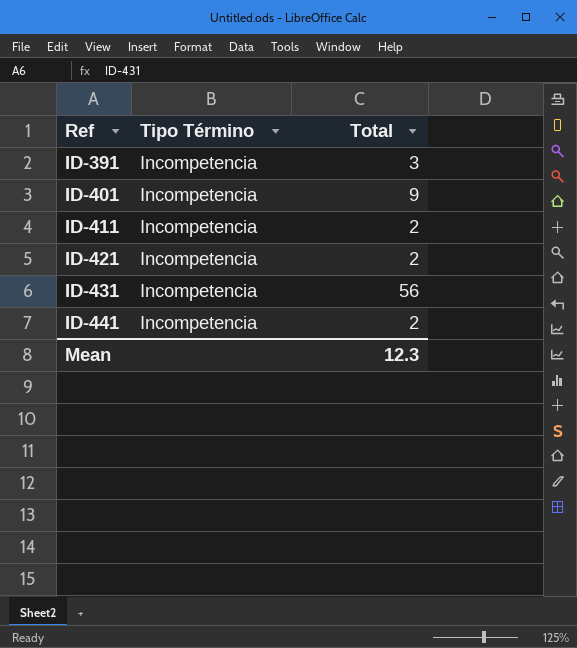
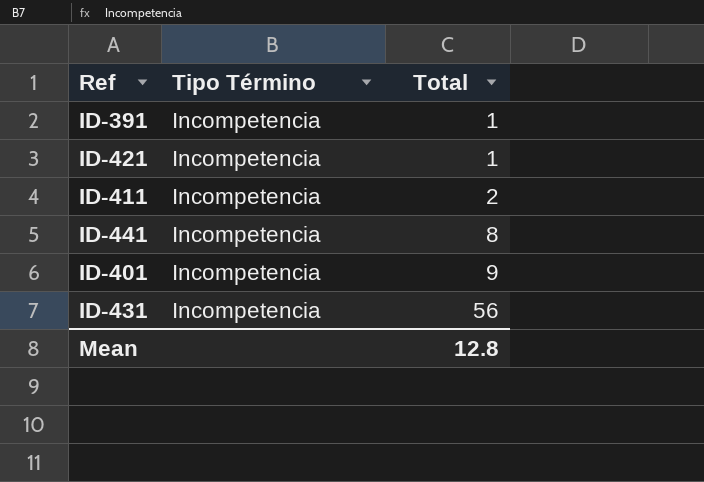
row order: Ref ascending -> Total ascending
ID-391 | Total: 3 -> 1
ID-421 | Total: 2 -> 1
ID-441 | Total: 2 -> 8
Mean | Total: 12.3 -> 12.8

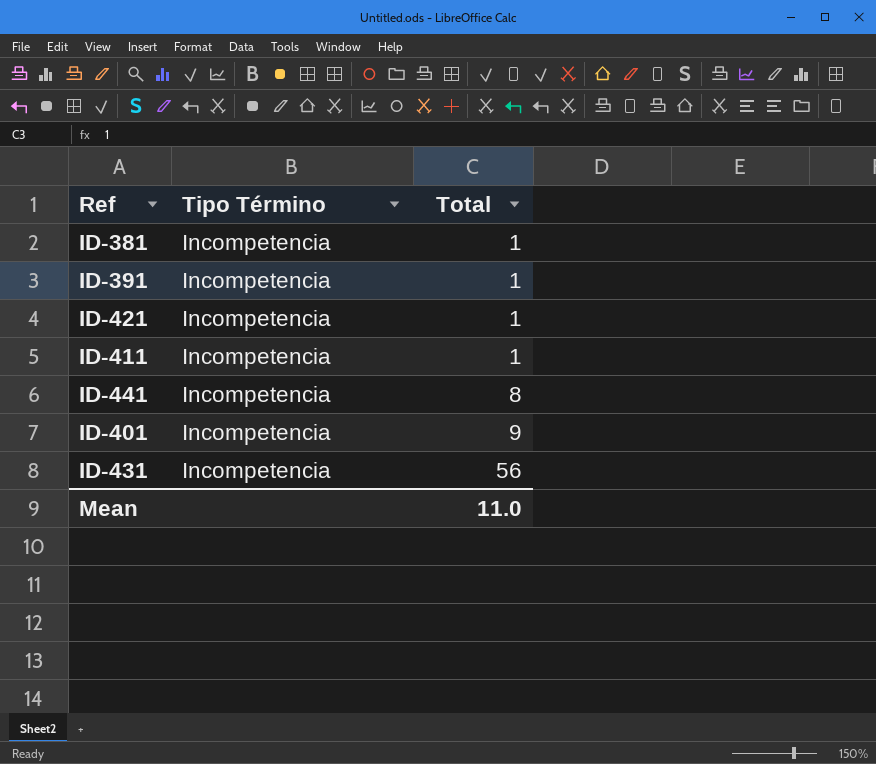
row ID-381: none -> Incompetencia | 1
ID-411 | Total: 2 -> 1
Mean | Total: 12.8 -> 11.0

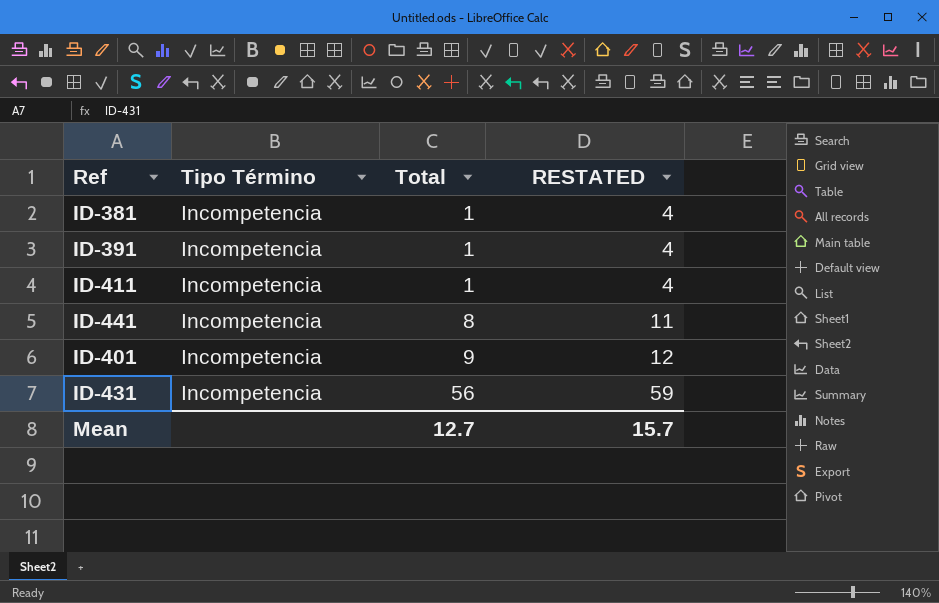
column RESTATED | formula: none -> [Total] + 3
row ID-421: Incompetencia | 1 -> none
Mean | Total: 11.0 -> 12.7

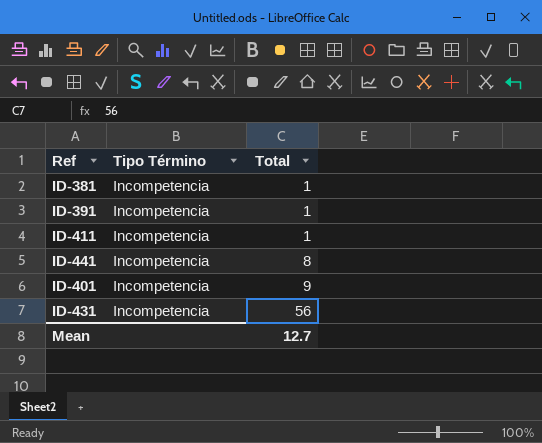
column RESTATED | formula: [Total] + 3 -> none

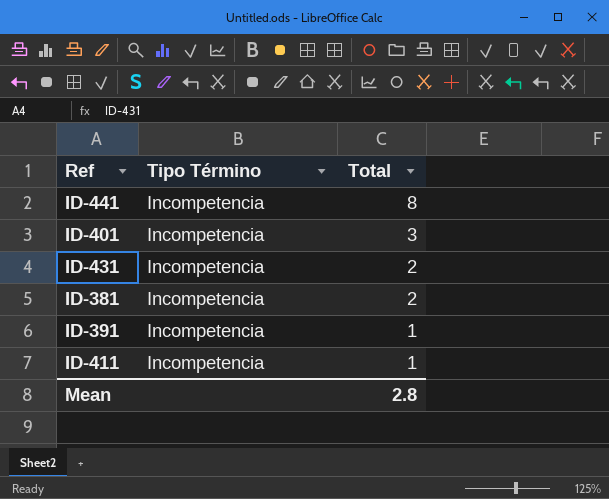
row order: Total ascending -> Total descending
ID-401 | Total: 9 -> 3
ID-431 | Total: 56 -> 2
ID-381 | Total: 1 -> 2
Mean | Total: 12.7 -> 2.8

